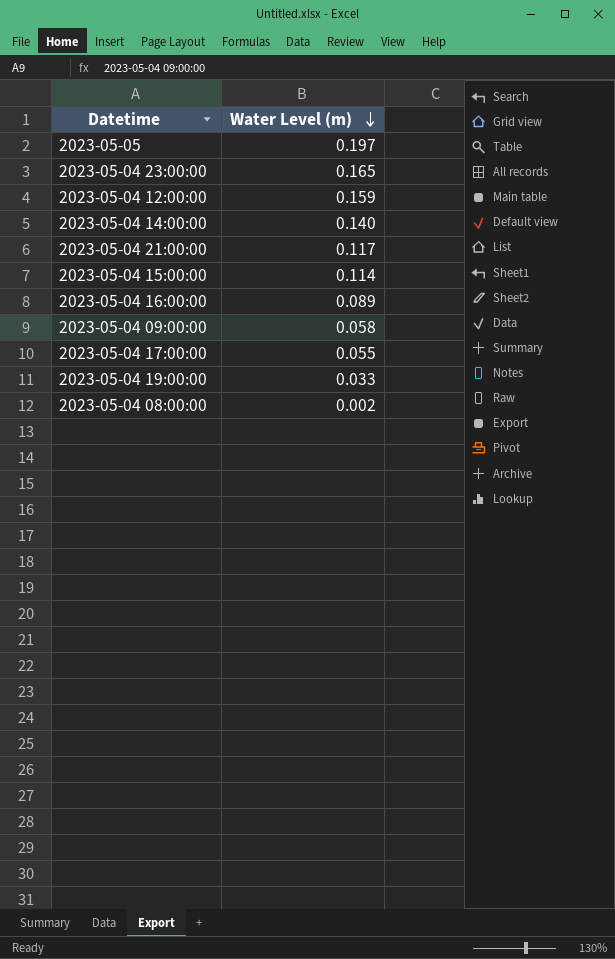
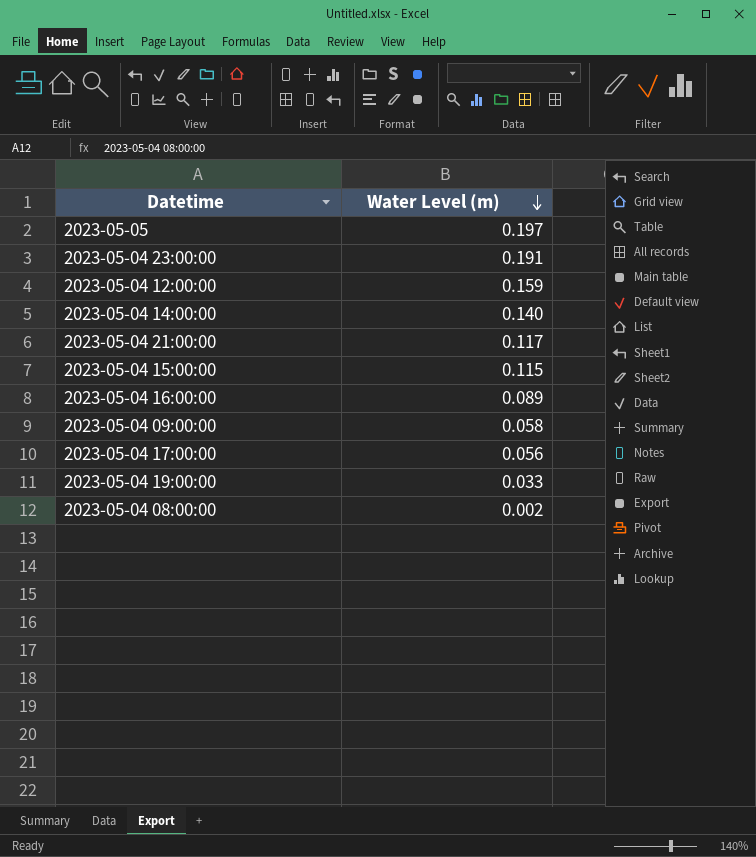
2023-05-04 23:00:00 | Water Level (m): 0.165 -> 0.191
2023-05-04 15:00:00 | Water Level (m): 0.114 -> 0.115
2023-05-04 17:00:00 | Water Level (m): 0.055 -> 0.056

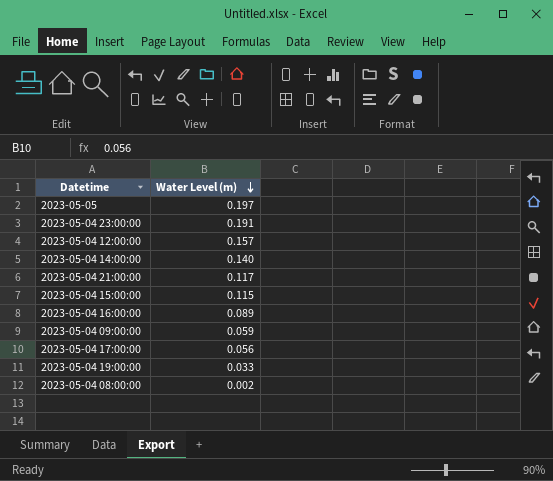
2023-05-04 12:00:00 | Water Level (m): 0.159 -> 0.157
2023-05-04 09:00:00 | Water Level (m): 0.058 -> 0.059

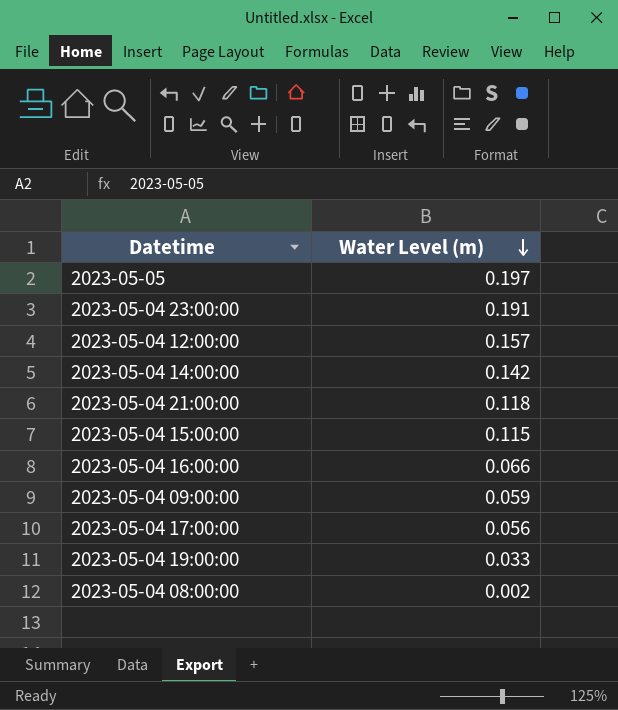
2023-05-04 14:00:00 | Water Level (m): 0.140 -> 0.142
2023-05-04 21:00:00 | Water Level (m): 0.117 -> 0.118
2023-05-04 16:00:00 | Water Level (m): 0.089 -> 0.066

